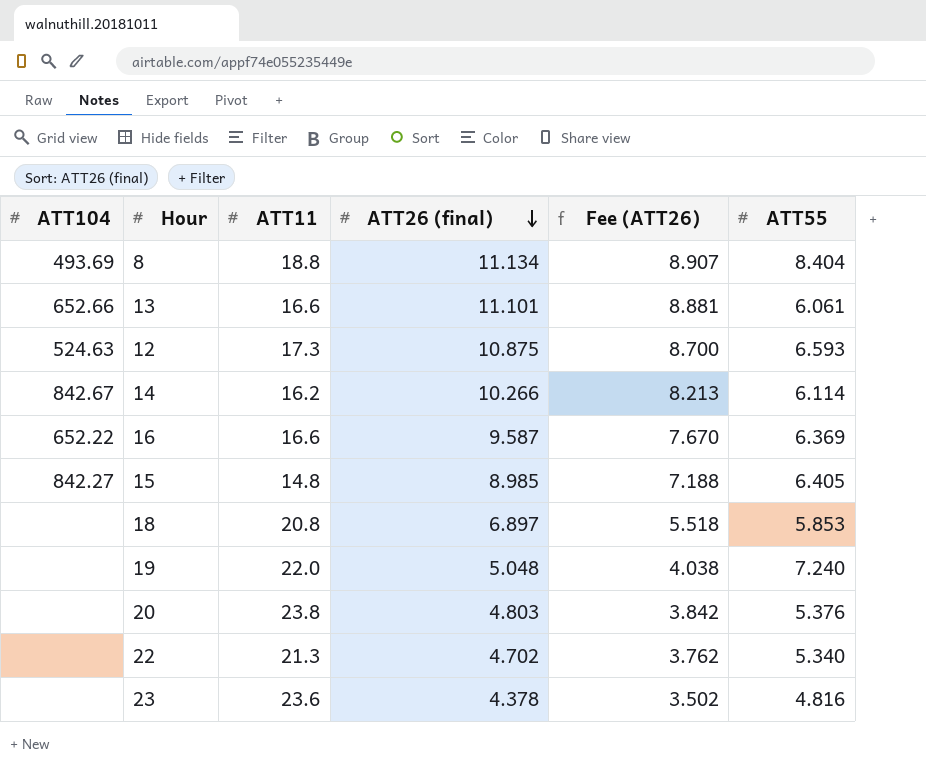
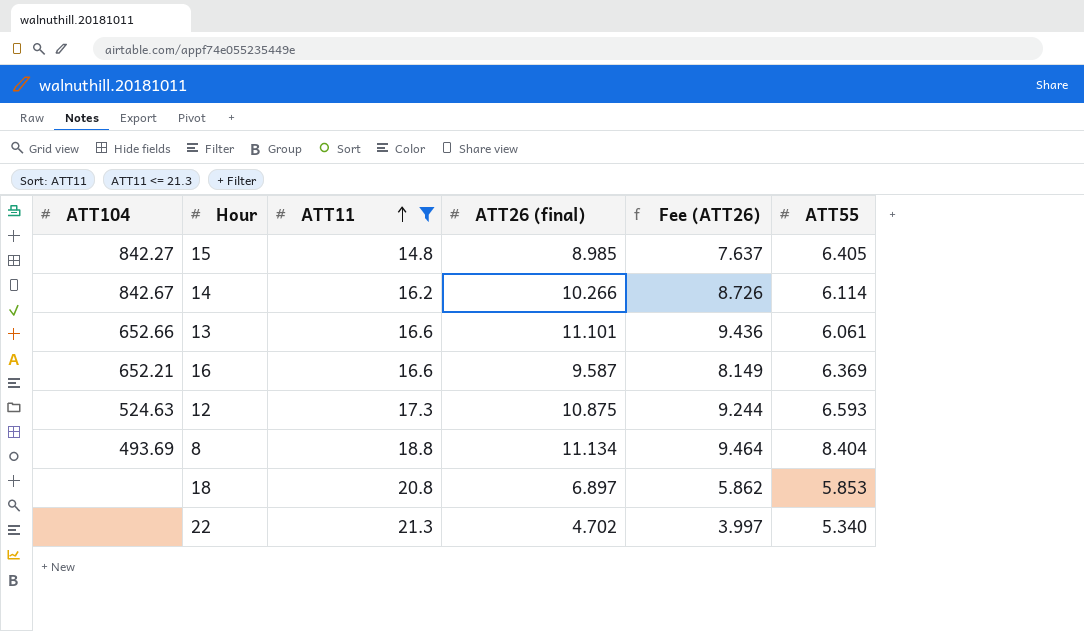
filter: none -> ATT11 <= 21.3
row order: ATT26 (final) descending -> ATT11 ascending
column Fee (ATT26) | formula: [ATT26 (final)] * 0.8 -> [ATT26 (final)] * 0.85
16 | ATT104: 652.22 -> 652.21

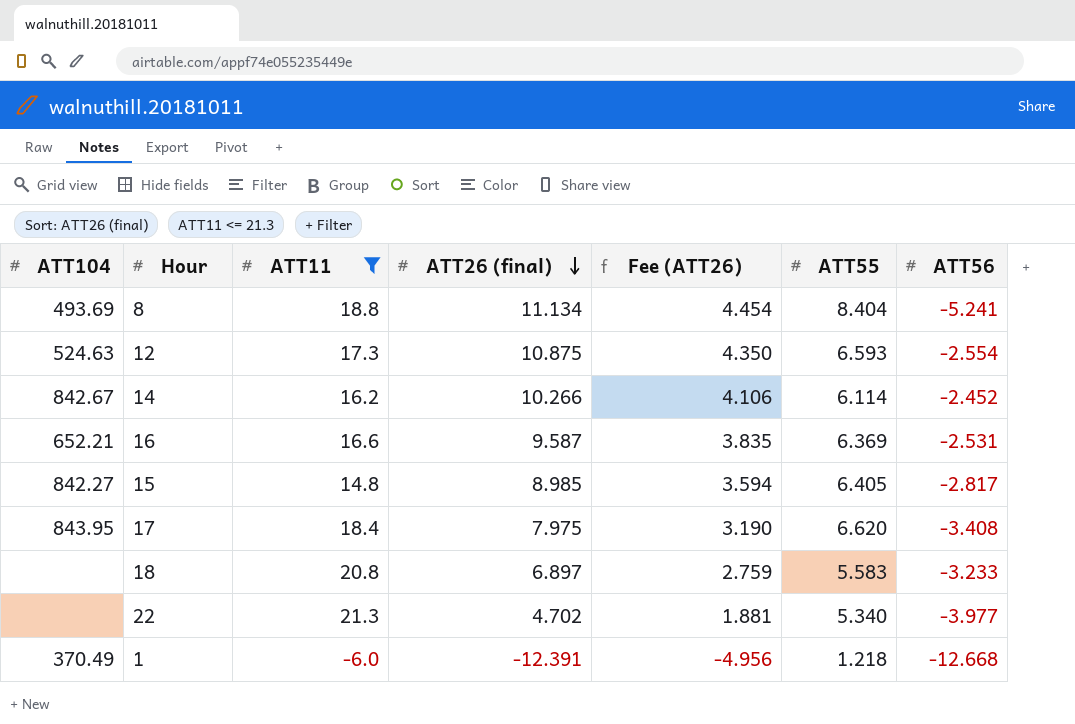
row order: ATT11 ascending -> ATT26 (final) descending
column Fee (ATT26) | formula: [ATT26 (final)] * 0.85 -> [ATT26 (final)] * 0.4
column ATT56 | position: none -> 7
row 13: 652.66 | 16.6 | 11.101 | 9.436 | 6.061 -> none
row 17: none -> 843.95 | 18.4 | 7.975 | 3.190 | 6.620 | -3.408
18 | ATT55: 5.853 -> 5.583
row 1: none -> 370.49 | -6.0 | -12.391 | -4.956 | 1.218 | -12.668

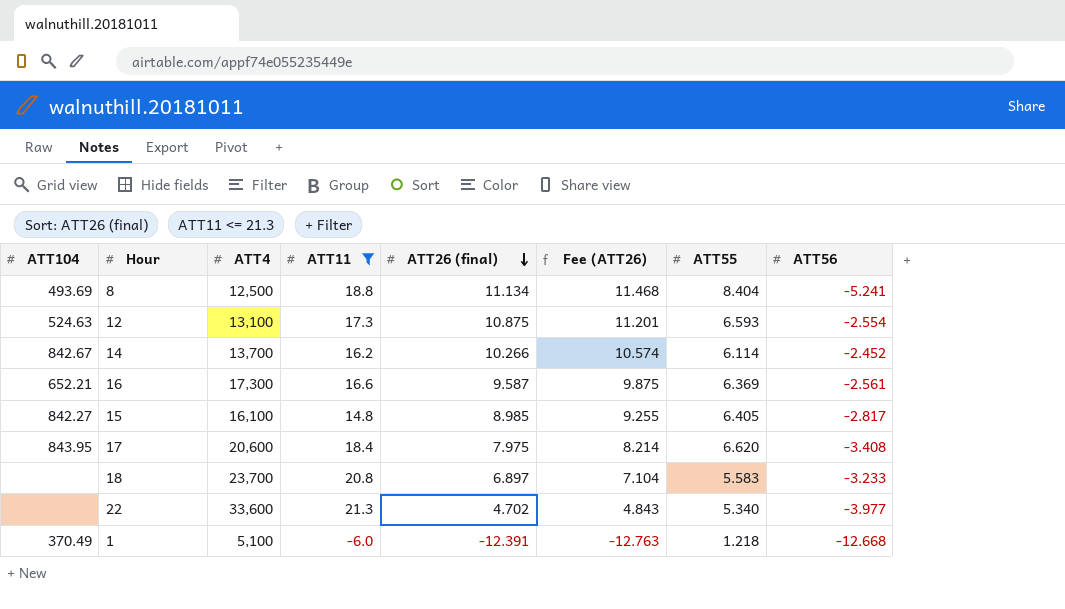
column ATT4 | position: none -> 3
column Fee (ATT26) | formula: [ATT26 (final)] * 0.4 -> [ATT26 (final)] * 1.03
16 | ATT56: -2.531 -> -2.561

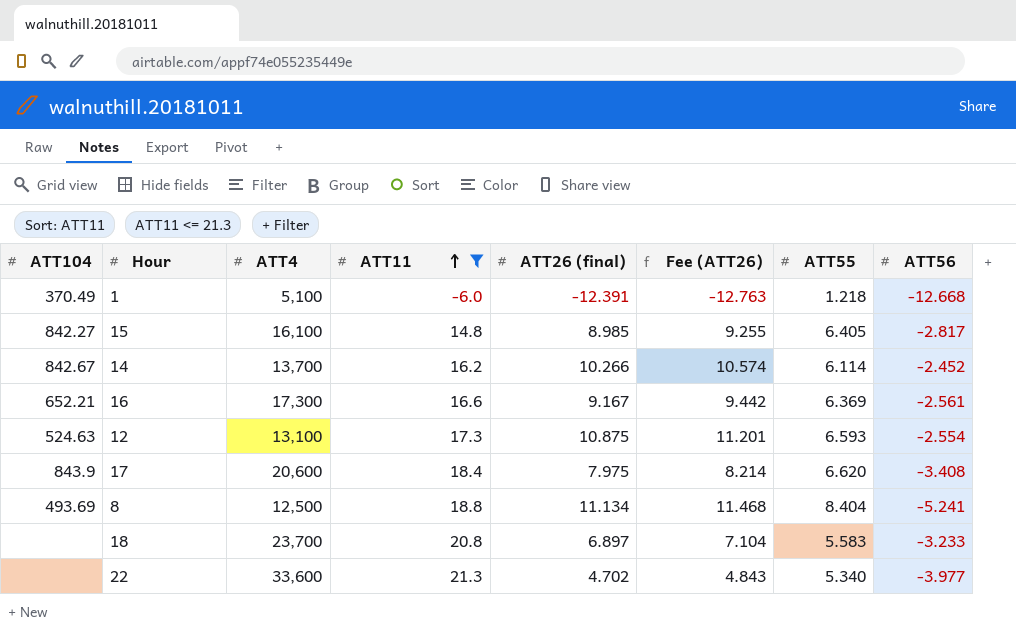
row order: ATT26 (final) descending -> ATT11 ascending
16 | ATT26 (final): 9.587 -> 9.167
16 | Fee (ATT26): 9.875 -> 9.442
17 | ATT104: 843.95 -> 843.9

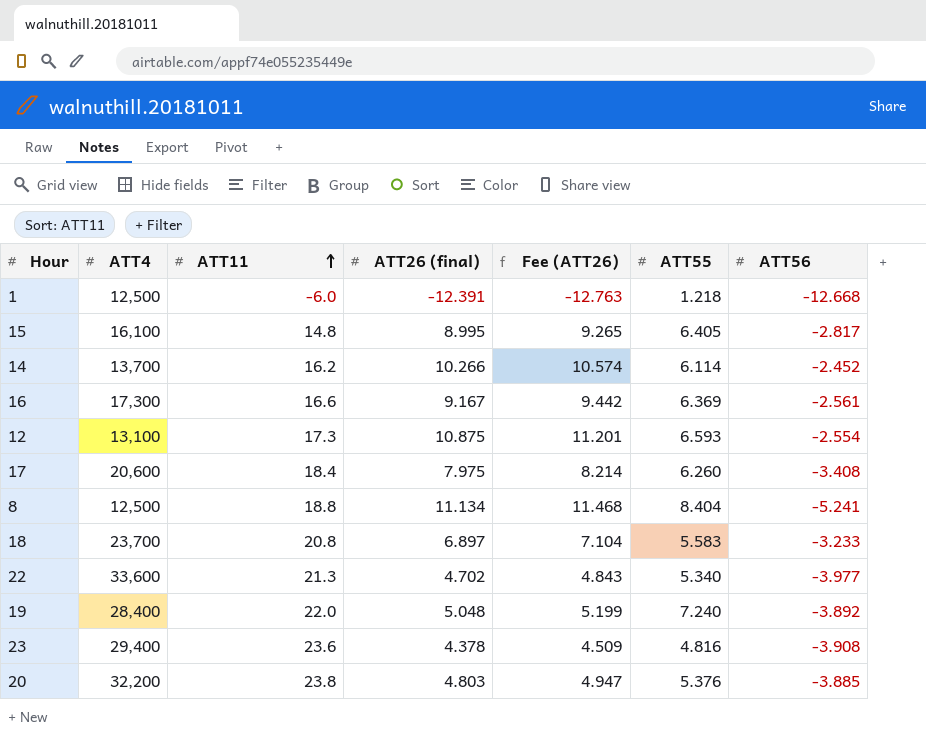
filter: ATT11 <= 21.3 -> none
column ATT104 | position: 1 -> none
1 | ATT4: 5,100 -> 12,500
15 | ATT26 (final): 8.985 -> 8.995
15 | Fee (ATT26): 9.255 -> 9.265
17 | ATT55: 6.620 -> 6.260

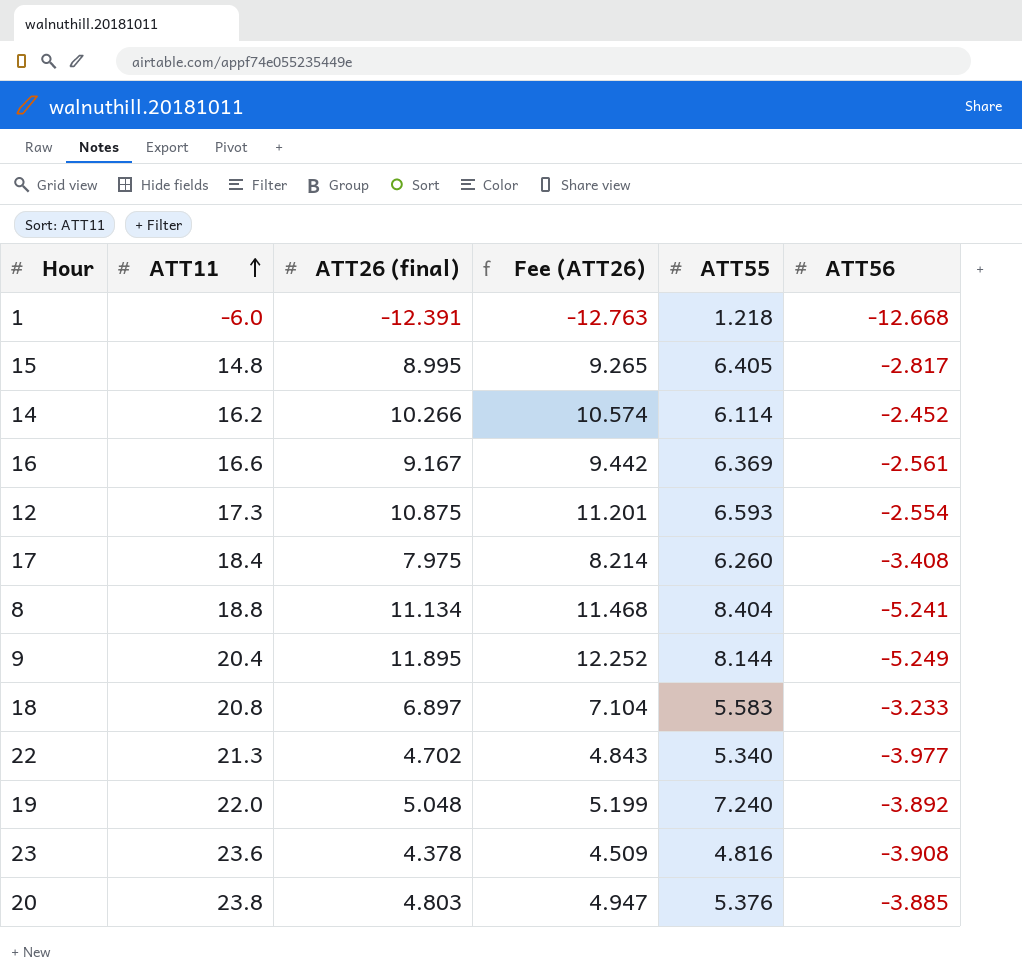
column ATT4 | position: 2 -> none
row 9: none -> 20.4 | 11.895 | 12.252 | 8.144 | -5.249

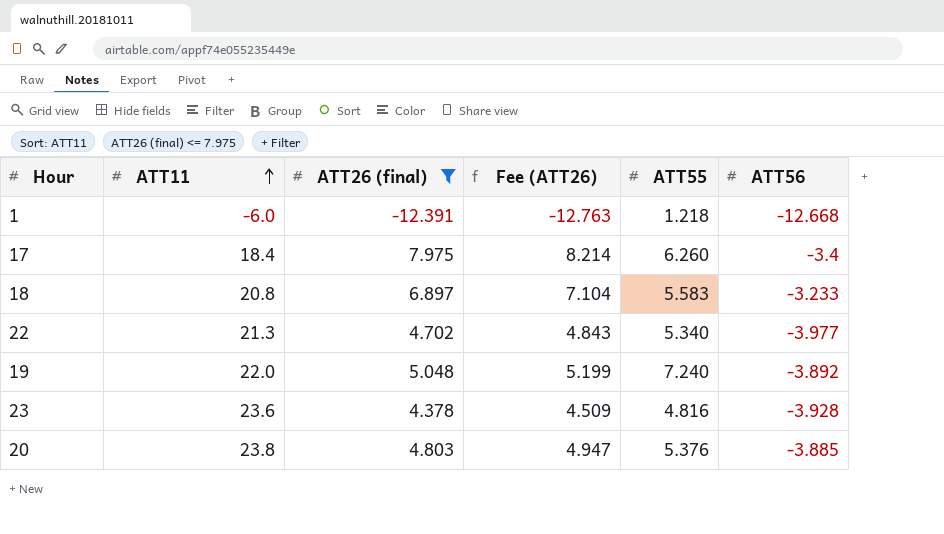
filter: none -> ATT26 (final) <= 7.975
17 | ATT56: -3.408 -> -3.4
23 | ATT56: -3.908 -> -3.928

